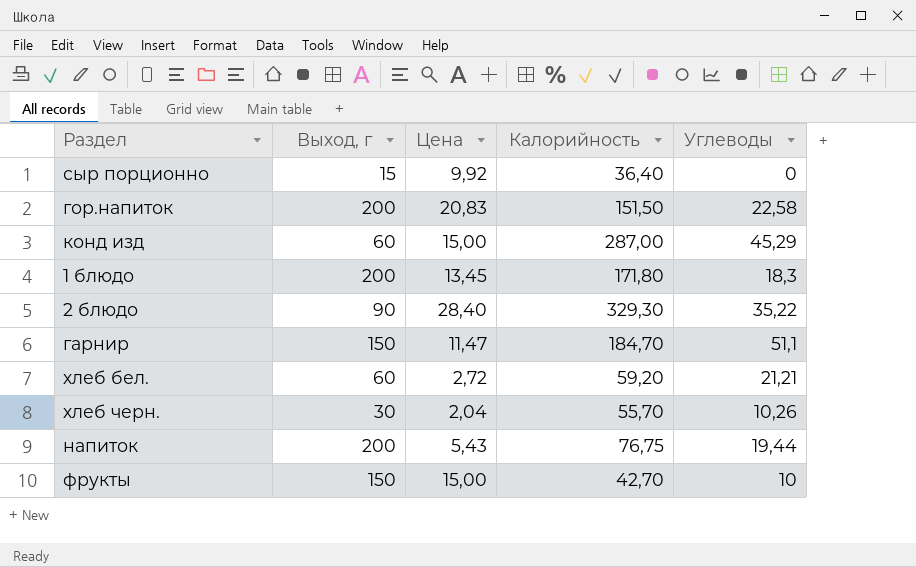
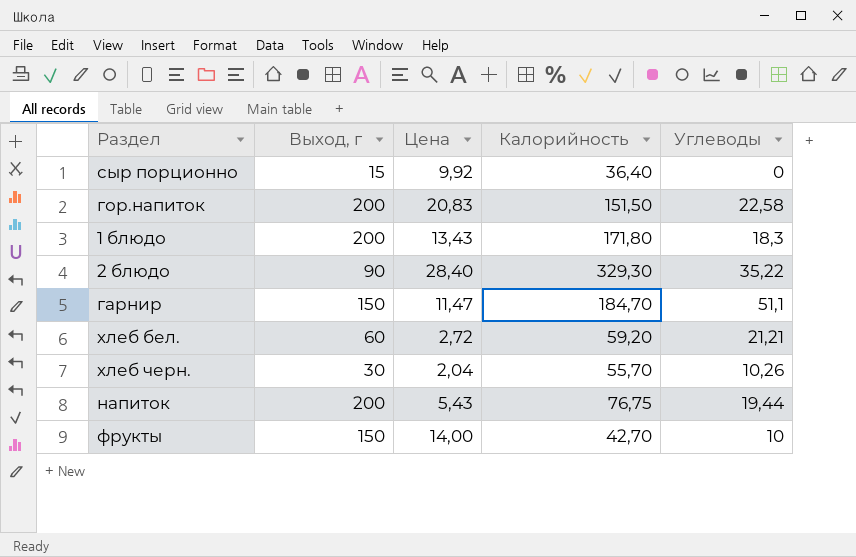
row конд изд: 60 | 15,00 | 287,00 | 45,29 -> none
1 блюдо | Цена: 13,45 -> 13,43
фрукты | Цена: 15,00 -> 14,00

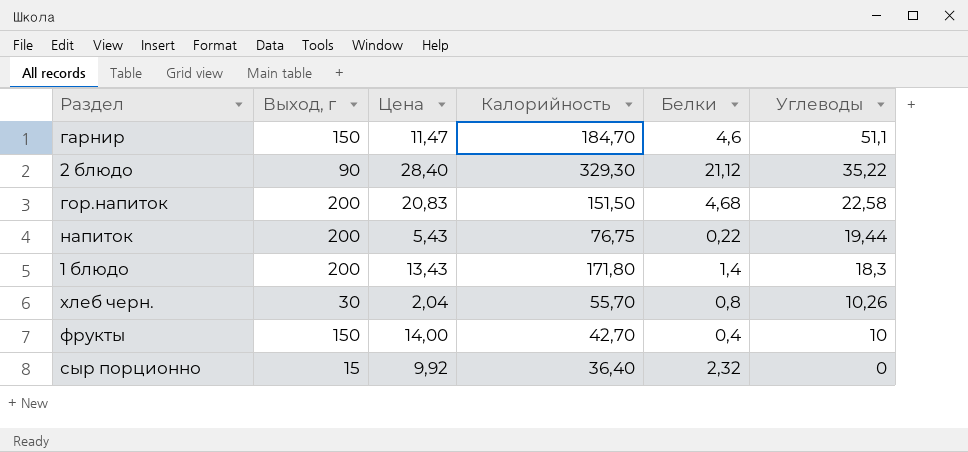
row order: none -> Углеводы descending
column Белки | position: none -> 5
row хлеб бел.: 60 | 2,72 | 59,20 | 21,21 -> none

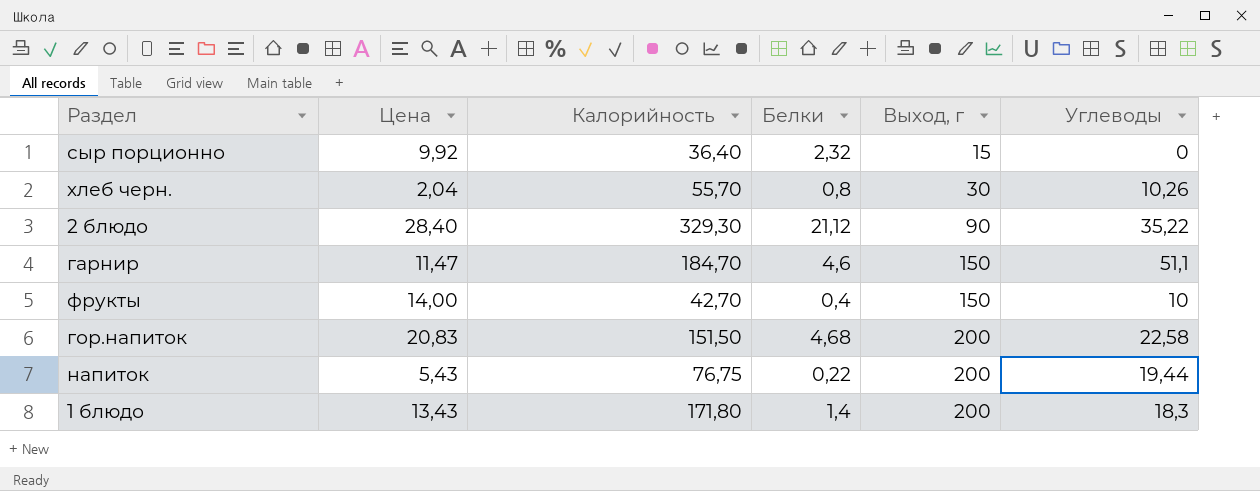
row order: Углеводы descending -> Выход, г ascending
column Выход, г | position: 2 -> 5

